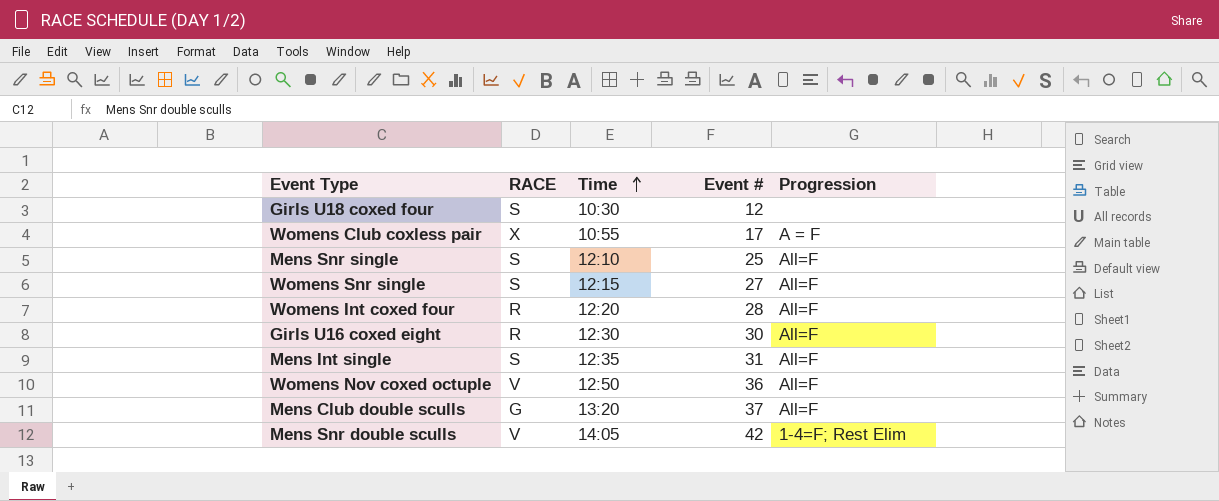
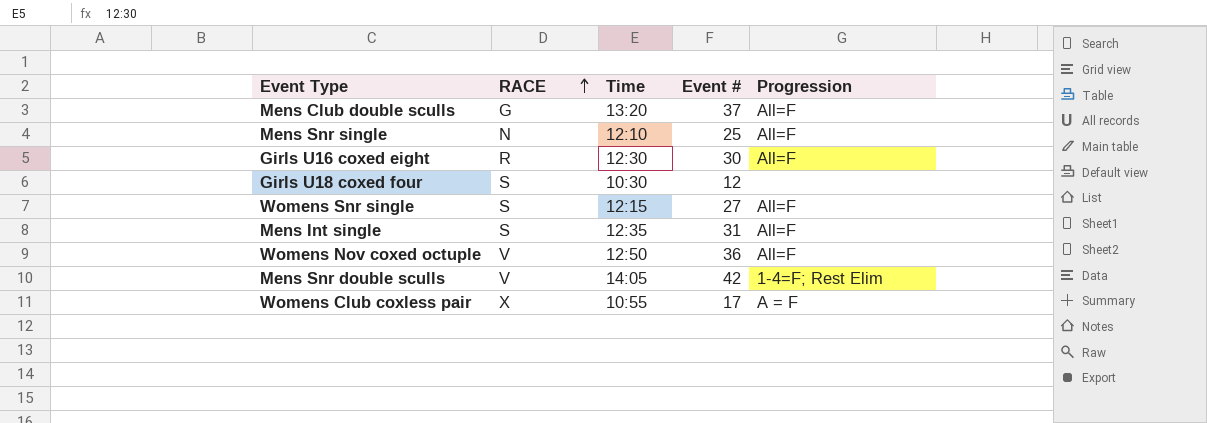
row order: Time ascending -> RACE ascending
row Womens Int coxed four: R | 12:20 | 28 | All=F -> none
Mens Snr single | RACE: S -> N

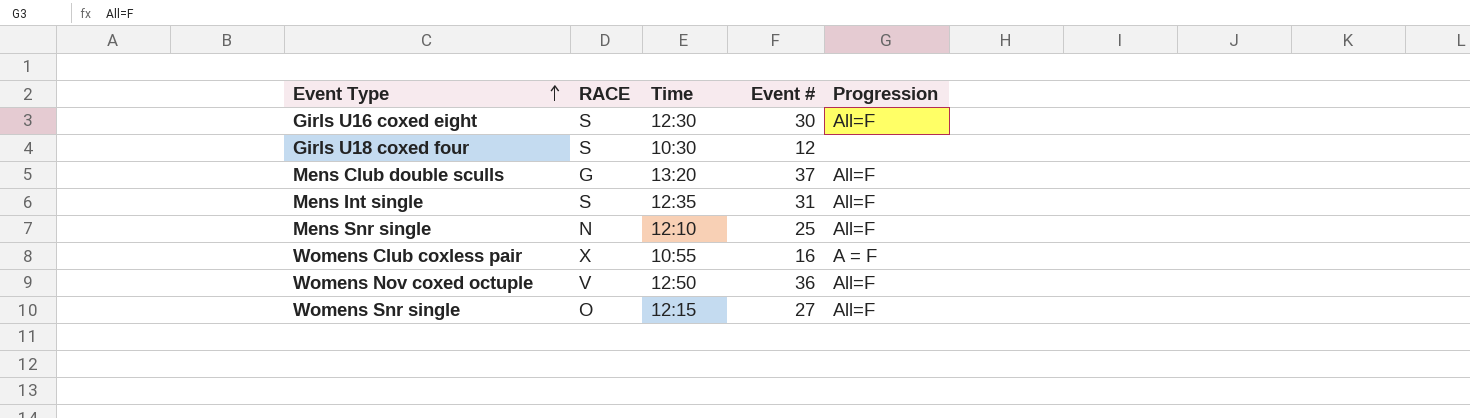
row order: RACE ascending -> Event Type ascending
row Mens Snr double sculls: V | 14:05 | 42 | 1-4=F; Rest Elim -> none
Girls U16 coxed eight | RACE: R -> S
Womens Club coxless pair | Event #: 17 -> 16
Womens Snr single | RACE: S -> O

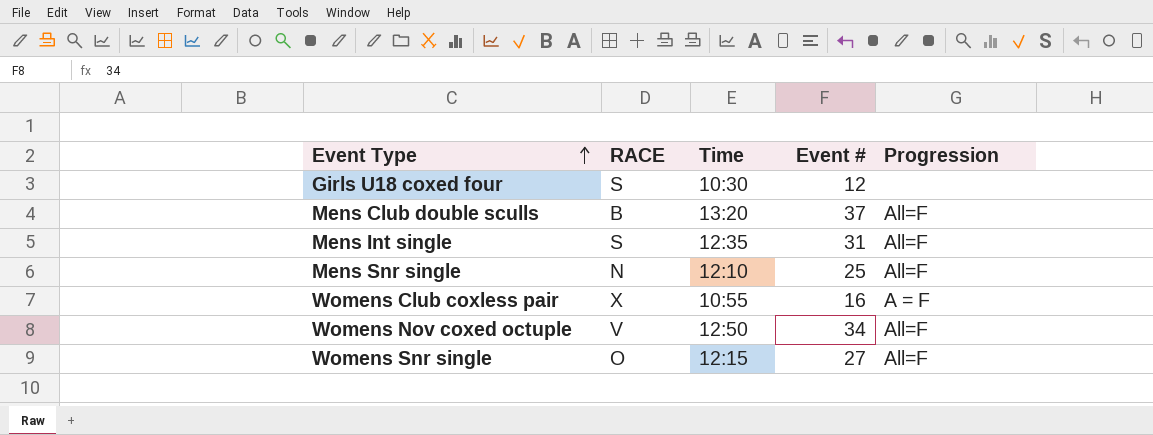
row Girls U16 coxed eight: S | 12:30 | 30 | All=F -> none
Mens Club double sculls | RACE: G -> B
Womens Nov coxed octuple | Event #: 36 -> 34

